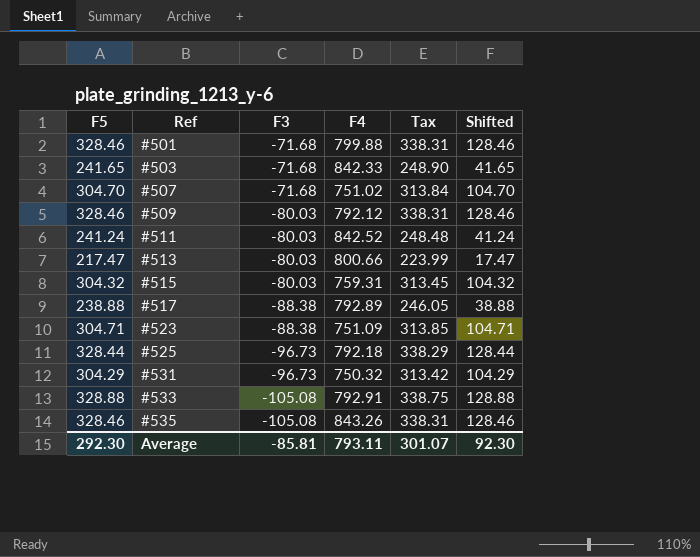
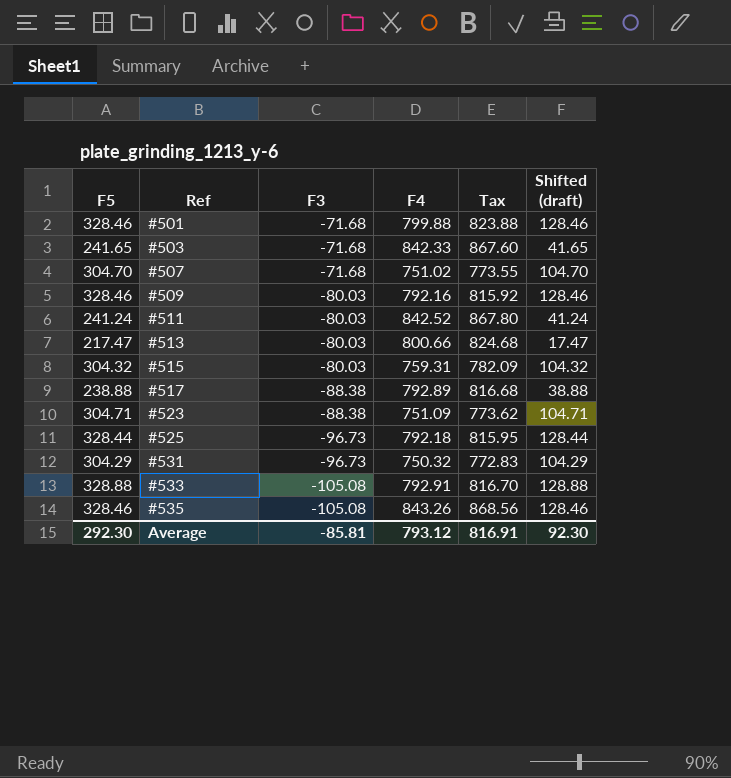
column Tax | formula: [F5] * 1.03 -> [F4] * 1.03
column name: Shifted -> Shifted (draft)
#509 | F4: 792.12 -> 792.16
Average | F4: 793.11 -> 793.12
Average | Tax: 301.07 -> 816.91

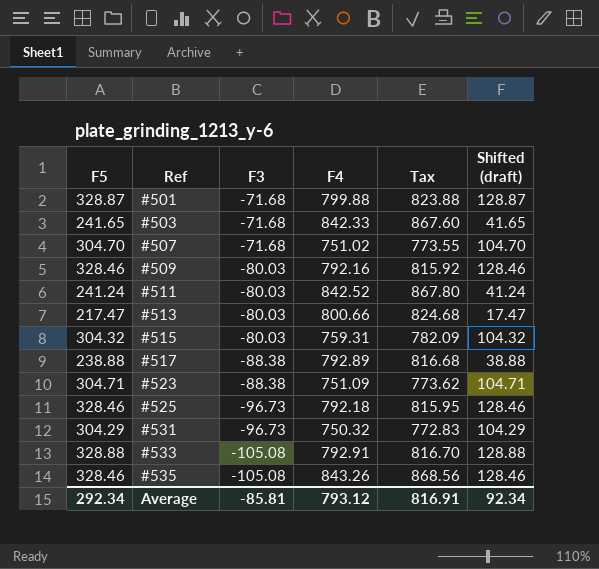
#501 | F5: 328.46 -> 328.87
#501 | Shifted (draft): 128.46 -> 128.87
#525 | F5: 328.44 -> 328.46
#525 | Shifted (draft): 128.44 -> 128.46
Average | F5: 292.30 -> 292.34
Average | Shifted (draft): 92.30 -> 92.34

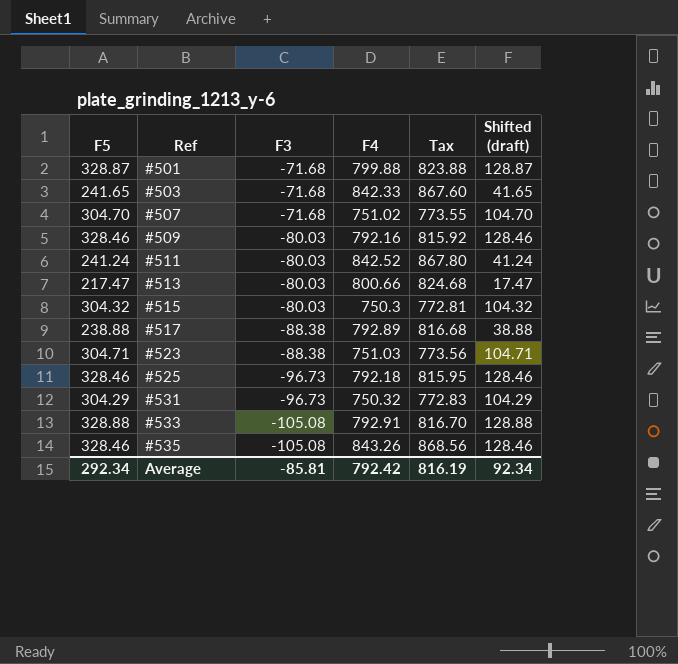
#515 | F4: 759.31 -> 750.3
#515 | Tax: 782.09 -> 772.81
#523 | F4: 751.09 -> 751.03
#523 | Tax: 773.62 -> 773.56
Average | F4: 793.12 -> 792.42
Average | Tax: 816.91 -> 816.19

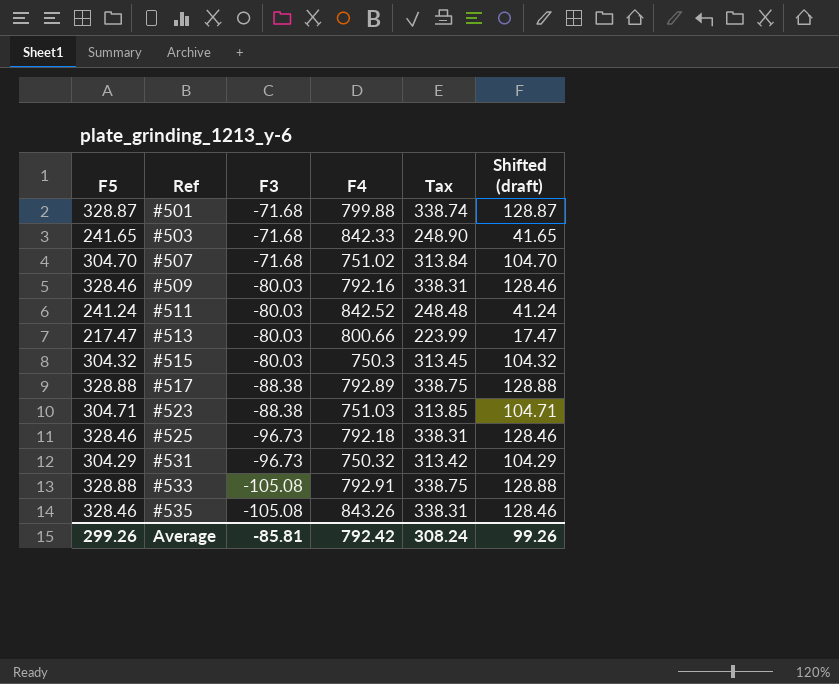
column Tax | formula: [F4] * 1.03 -> [F5] * 1.03
#517 | F5: 238.88 -> 328.88
#517 | Shifted (draft): 38.88 -> 128.88
Average | F5: 292.34 -> 299.26
Average | Tax: 816.19 -> 308.24
Average | Shifted (draft): 92.34 -> 99.26

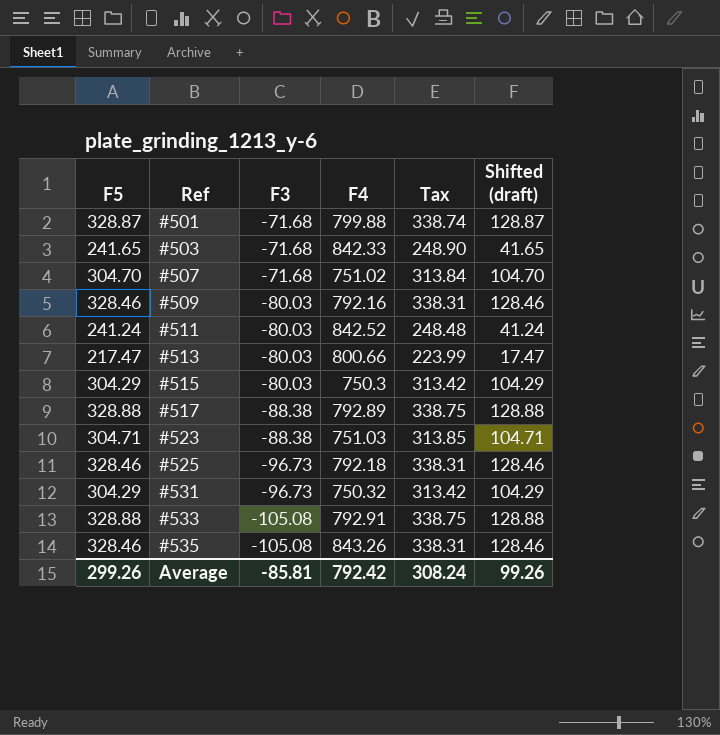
#515 | F5: 304.32 -> 304.29
#515 | Tax: 313.45 -> 313.42
#515 | Shifted (draft): 104.32 -> 104.29

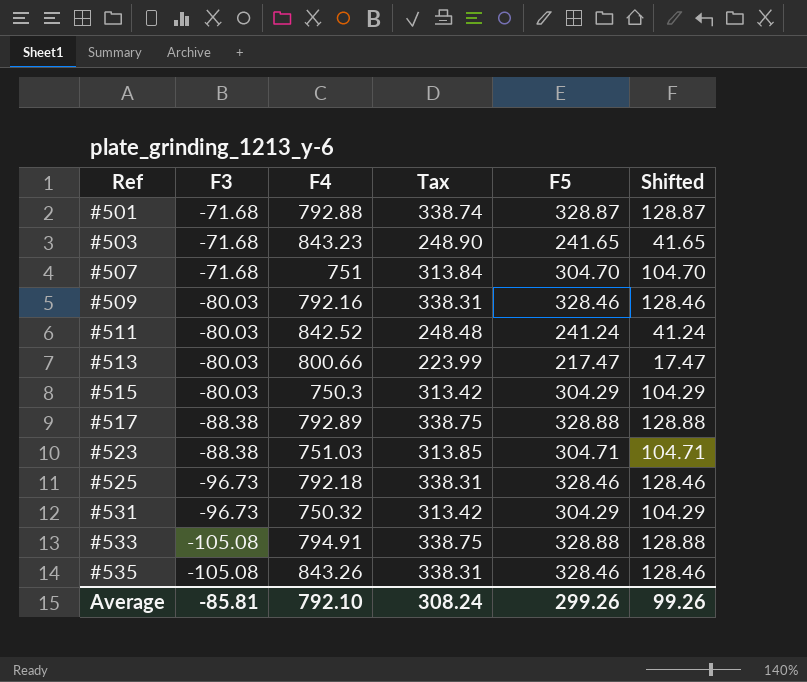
column F5 | position: 1 -> 5
column name: Shifted (draft) -> Shifted
#501 | F4: 799.88 -> 792.88
#503 | F4: 842.33 -> 843.23
#507 | F4: 751.02 -> 751
#533 | F4: 792.91 -> 794.91
Average | F4: 792.42 -> 792.10

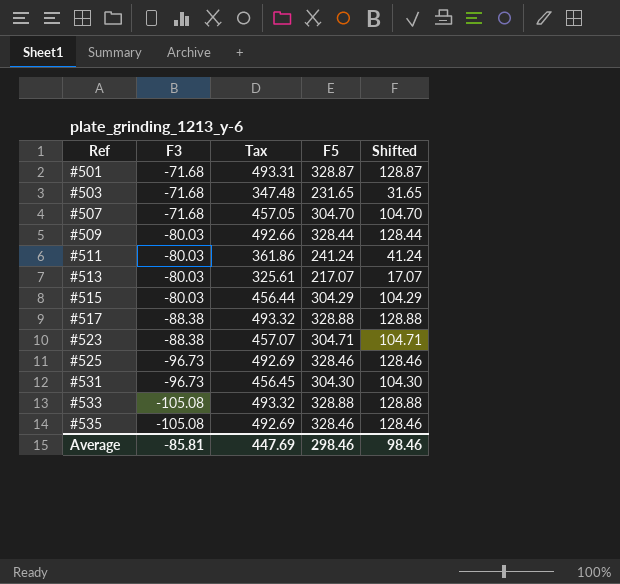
column F4 | position: 3 -> none
column Tax | formula: [F5] * 1.03 -> [F5] * 1.5
#503 | F5: 241.65 -> 231.65
#503 | Shifted: 41.65 -> 31.65
#509 | F5: 328.46 -> 328.44
#509 | Shifted: 128.46 -> 128.44
#513 | F5: 217.47 -> 217.07
#513 | Shifted: 17.47 -> 17.07
#531 | F5: 304.29 -> 304.30
#531 | Shifted: 104.29 -> 104.30
Average | Tax: 308.24 -> 447.69
Average | F5: 299.26 -> 298.46
Average | Shifted: 99.26 -> 98.46

